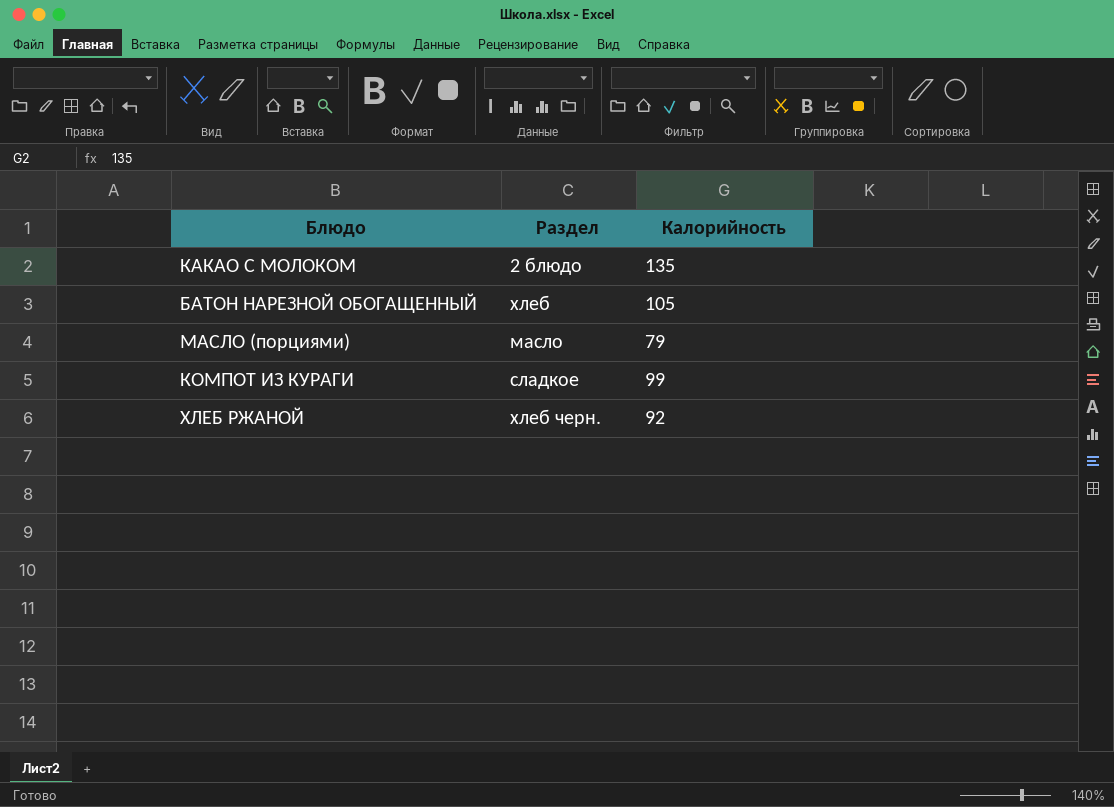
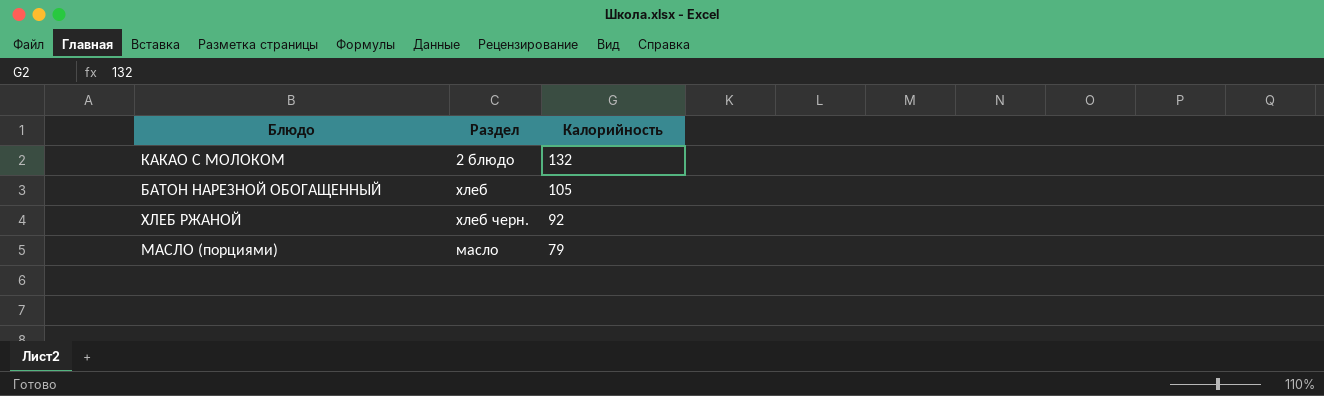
row order: none -> Калорийность descending
row КОМПОТ ИЗ КУРАГИ: сладкое | 99 -> none
КАКАО С МОЛОКОМ | Калорийность: 135 -> 132

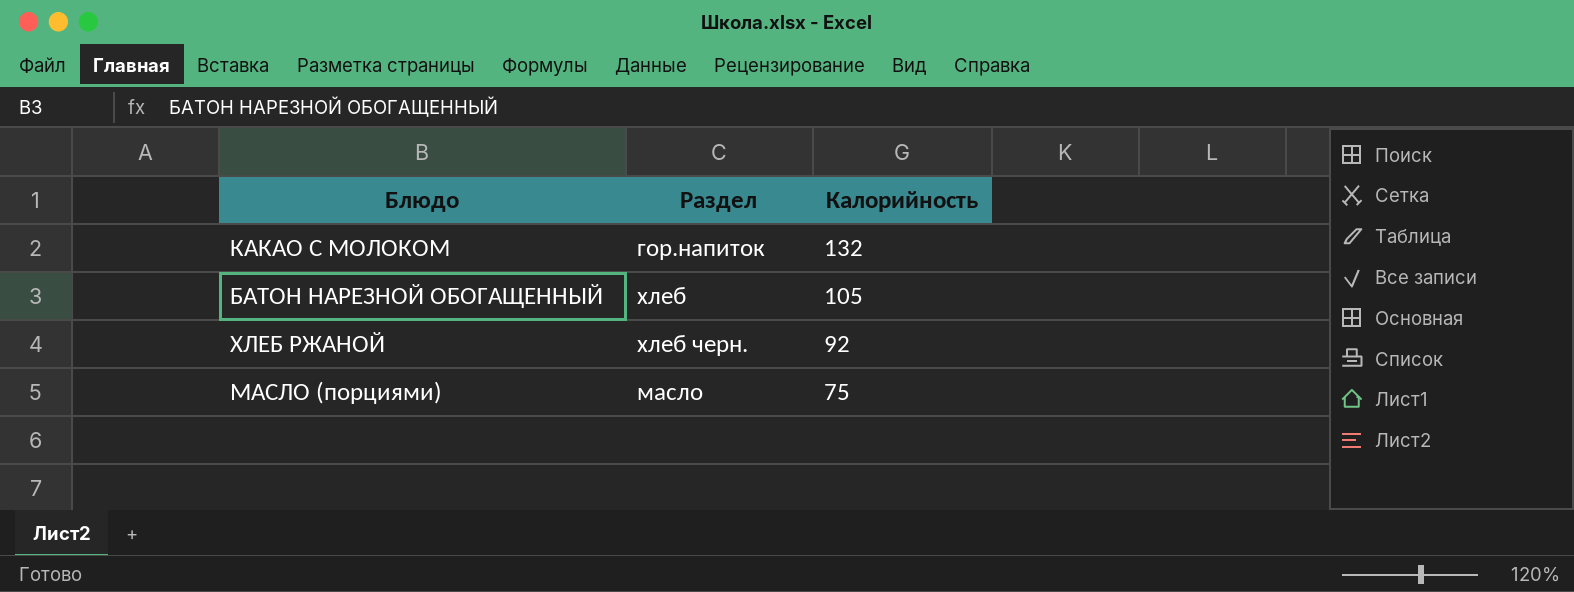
КАКАО С МОЛОКОМ | Раздел: 2 блюдо -> гор.напиток
МАСЛО (порциями) | Калорийность: 79 -> 75

